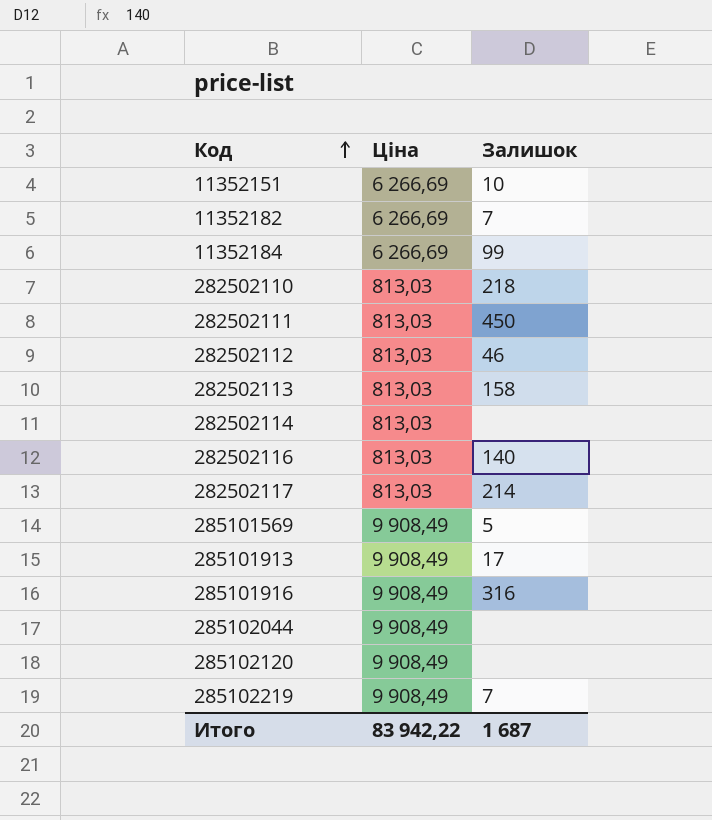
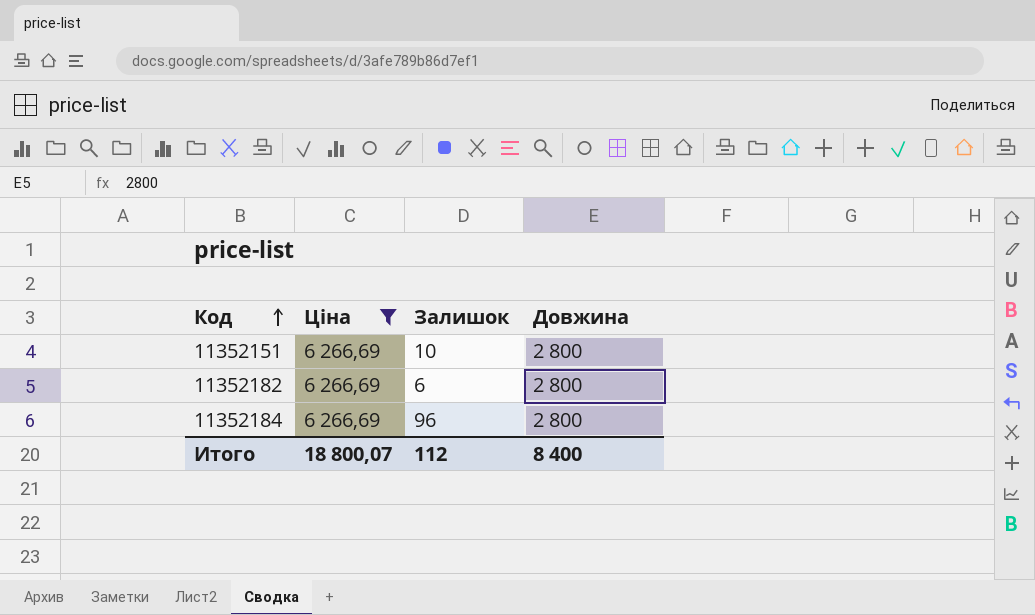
filter: none -> Ціна = 6 266,69
column Довжина | position: none -> 4
11352182 | Залишок: 7 -> 6
11352184 | Залишок: 99 -> 96
Итого | Ціна: 83 942,22 -> 18 800,07
Итого | Залишок: 1 687 -> 112

